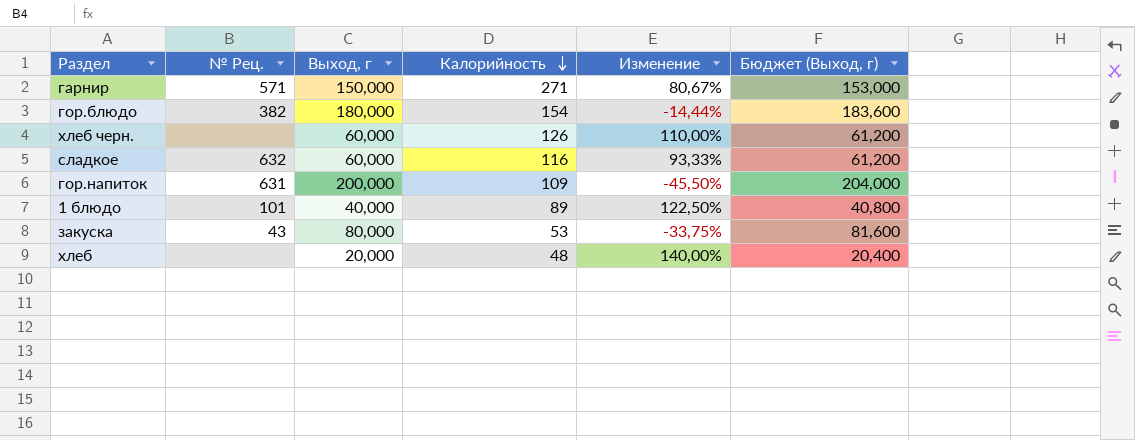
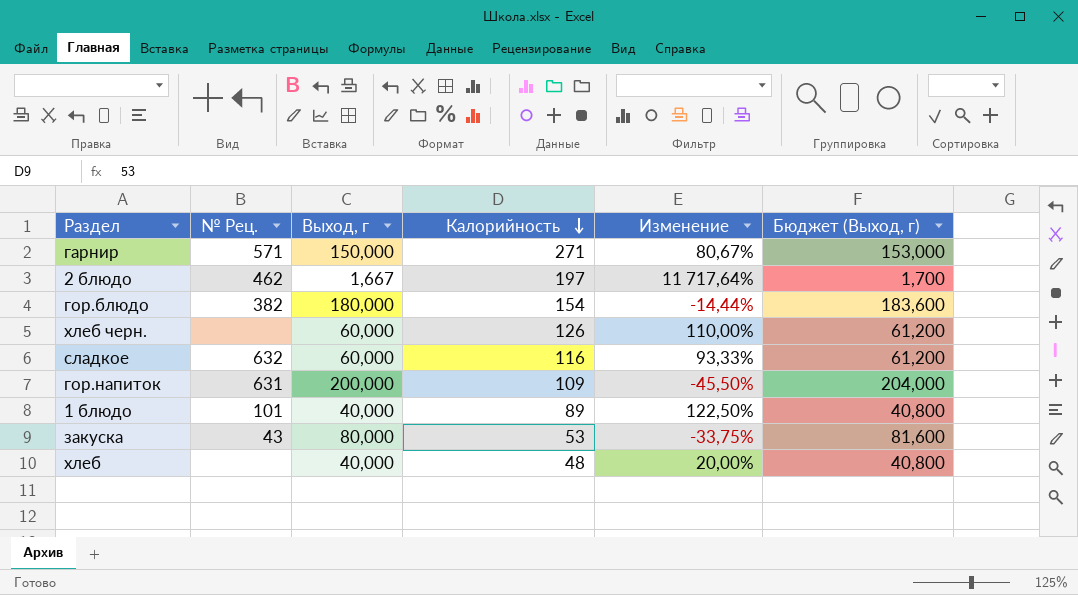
row 2 блюдо: none -> 462 | 1,667 | 197 | 11 717,64% | 1,700
хлеб | Выход, г: 20,000 -> 40,000
хлеб | Изменение: 140,00% -> 20,00%
хлеб | Бюджет (Выход, г): 20,400 -> 40,800

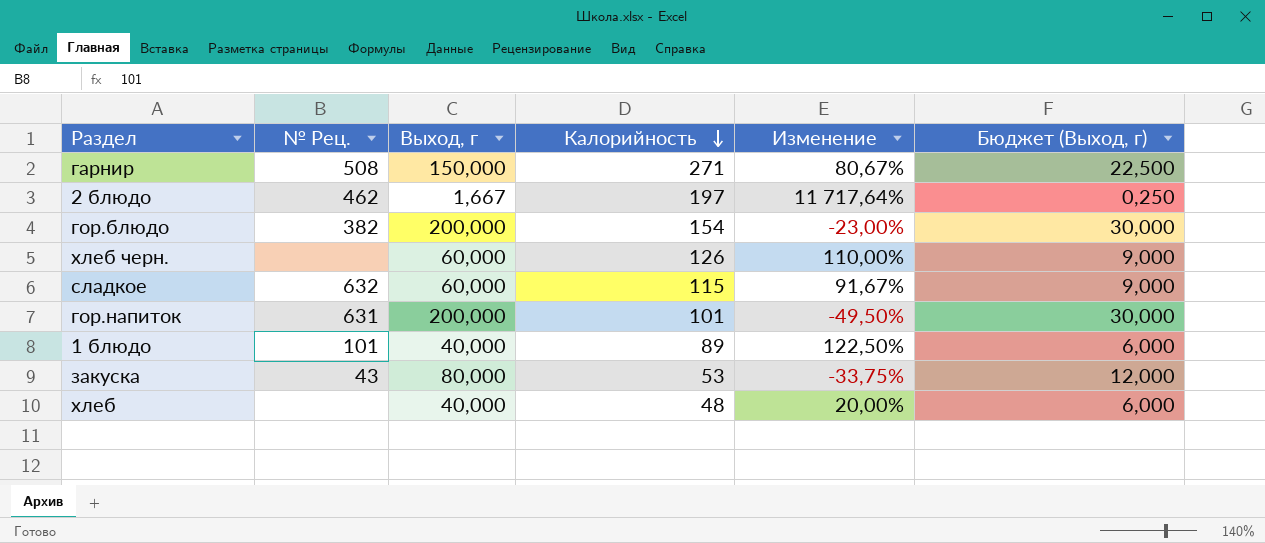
column Бюджет (Выход, г) | formula: [Выход, г] * 1,02 -> [Выход, г] * 0,15
гарнир | № Рец.: 571 -> 508
гор.блюдо | Выход, г: 180,000 -> 200,000
гор.блюдо | Изменение: -14,44% -> -23,00%
сладкое | Калорийность: 116 -> 115
сладкое | Изменение: 93,33% -> 91,67%
гор.напиток | Калорийность: 109 -> 101
гор.напиток | Изменение: -45,50% -> -49,50%

